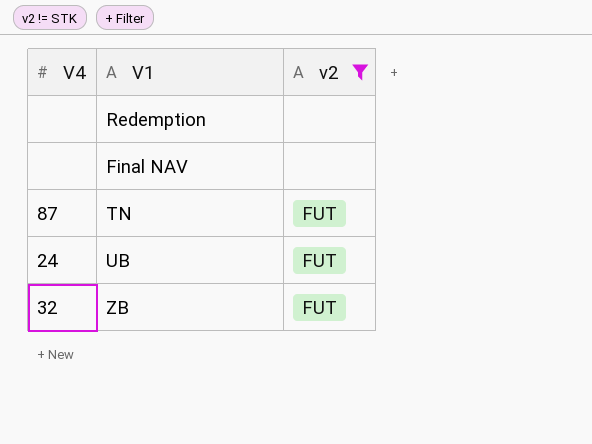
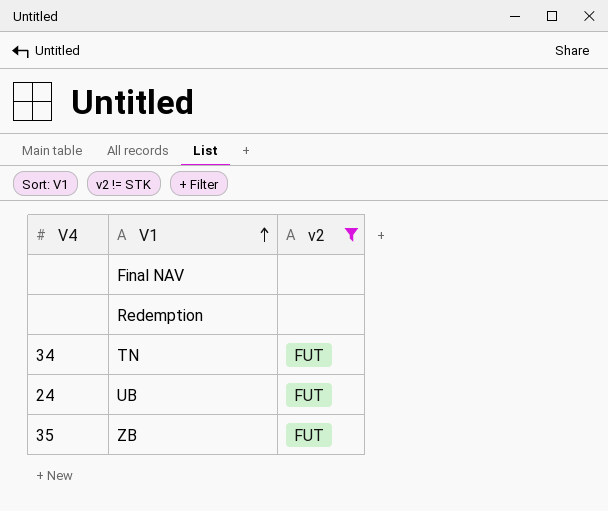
row order: none -> V1 ascending
TN | V4: 87 -> 34
ZB | V4: 32 -> 35

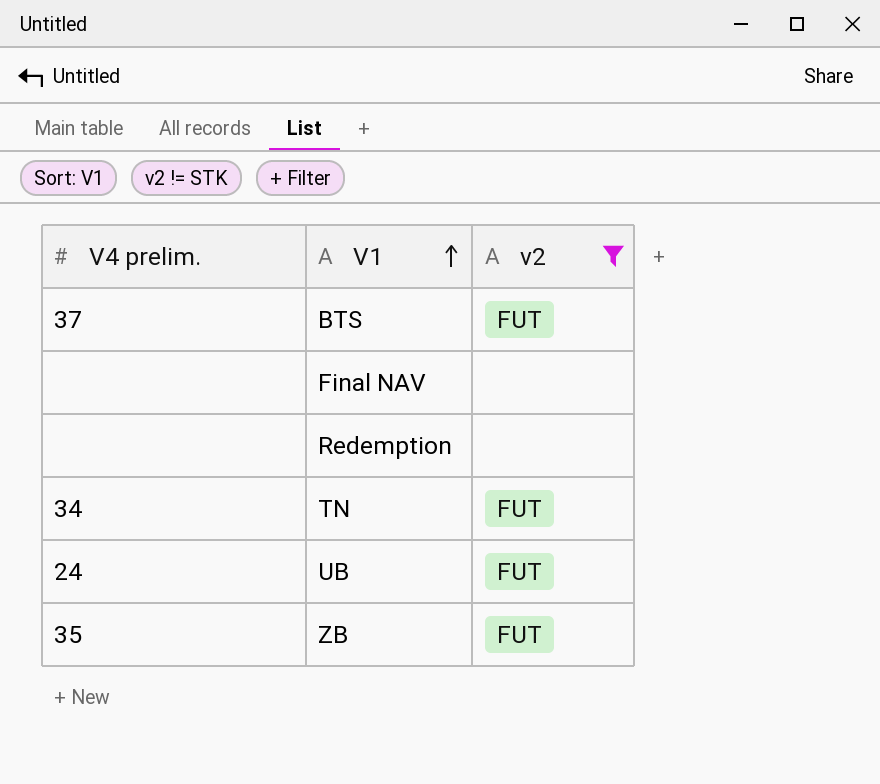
column name: V4 -> V4 prelim.
row BTS: none -> 37 | FUT

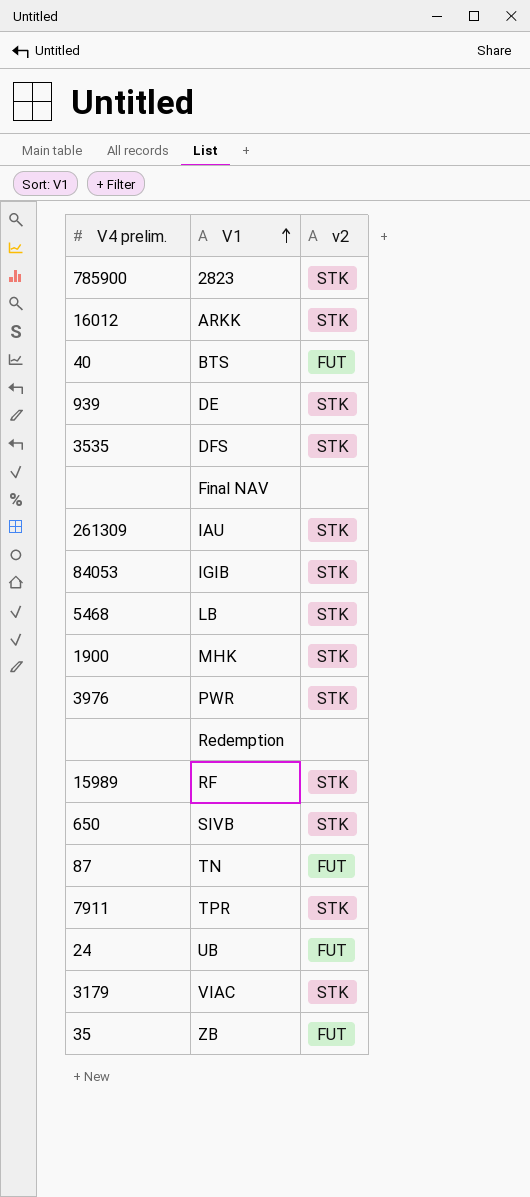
filter: v2 != STK -> none
BTS | V4 prelim.: 37 -> 40
TN | V4 prelim.: 34 -> 87

